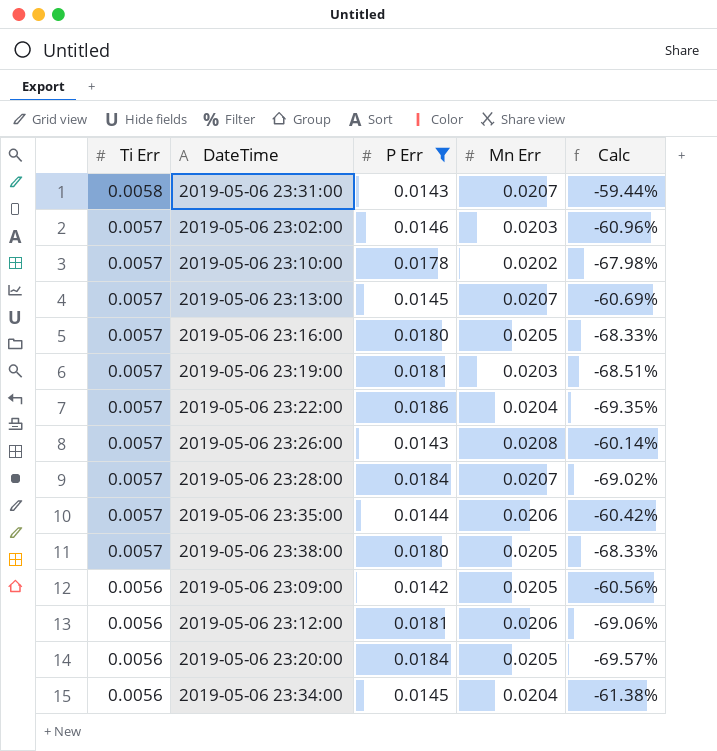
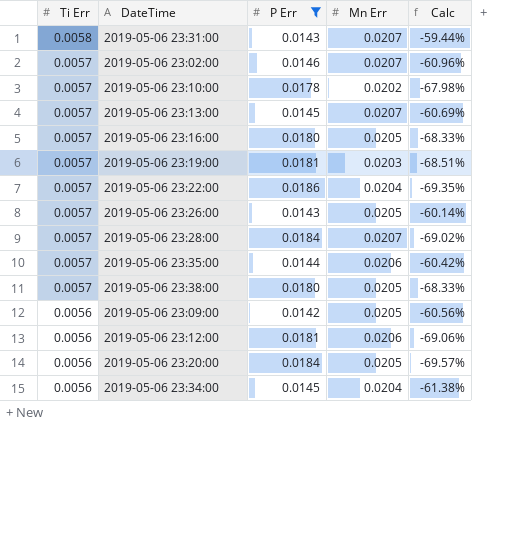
2019-05-06 23:02:00 | Mn Err: 0.0203 -> 0.0207
2019-05-06 23:26:00 | Mn Err: 0.0208 -> 0.0205

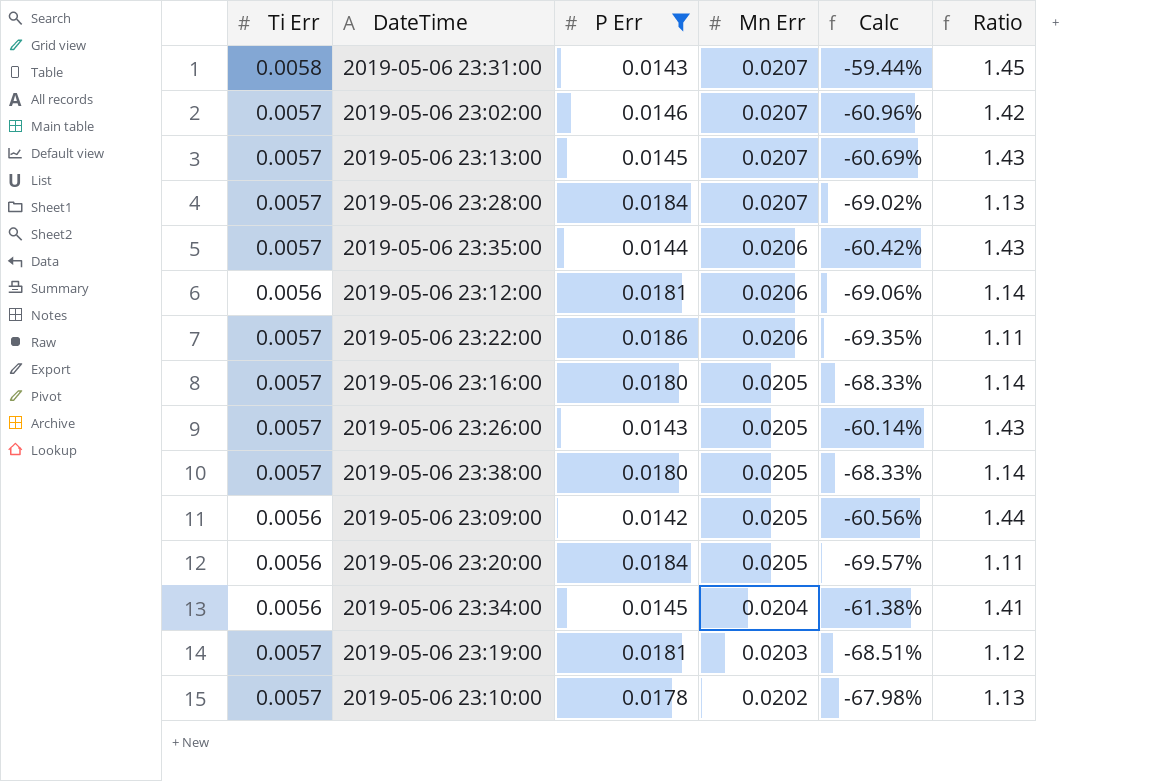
row order: Ti Err descending -> Mn Err descending
column Ratio | formula: none -> [Mn Err] / [P Err]
2019-05-06 23:22:00 | Mn Err: 0.0204 -> 0.0206

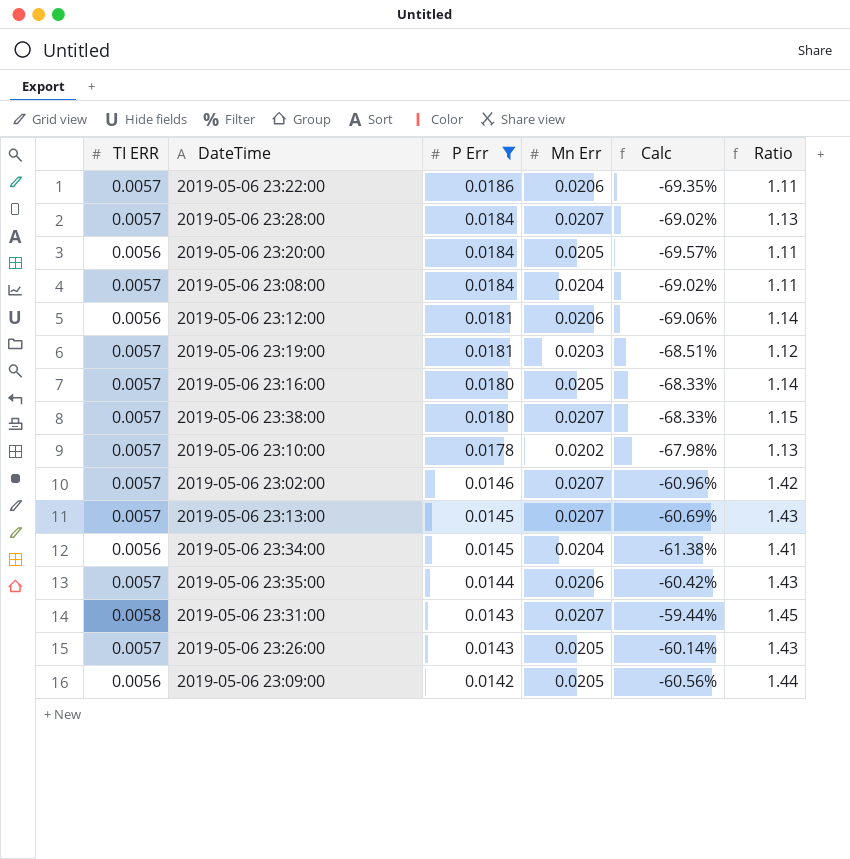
row order: Mn Err descending -> P Err descending
column name: Ti Err -> TI ERR
row 2019-05-06 23:08:00: none -> 0.0057 | 0.0184 | 0.0204 | -69.02% | 1.11
2019-05-06 23:38:00 | Mn Err: 0.0205 -> 0.0207
2019-05-06 23:38:00 | Ratio: 1.14 -> 1.15

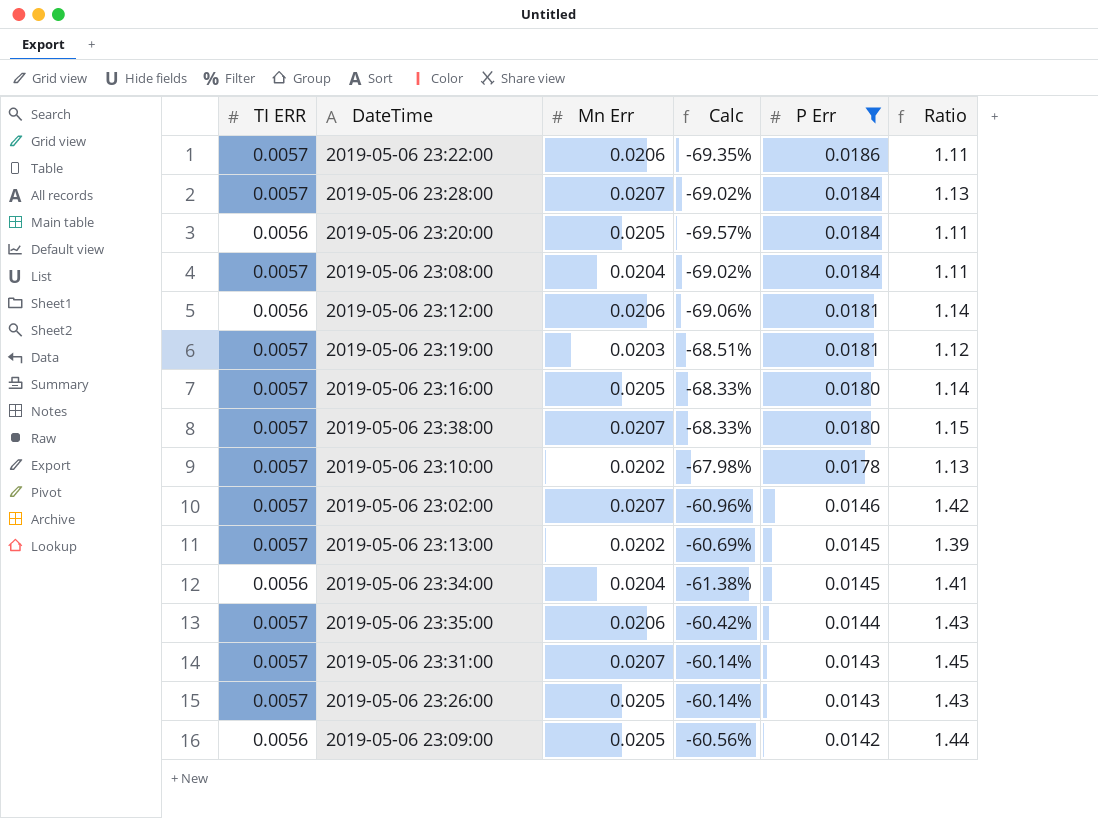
column P Err | position: 3 -> 5
2019-05-06 23:13:00 | Mn Err: 0.0207 -> 0.0202
2019-05-06 23:13:00 | Ratio: 1.43 -> 1.39
2019-05-06 23:31:00 | TI ERR: 0.0058 -> 0.0057
2019-05-06 23:31:00 | Calc: -59.44% -> -60.14%

